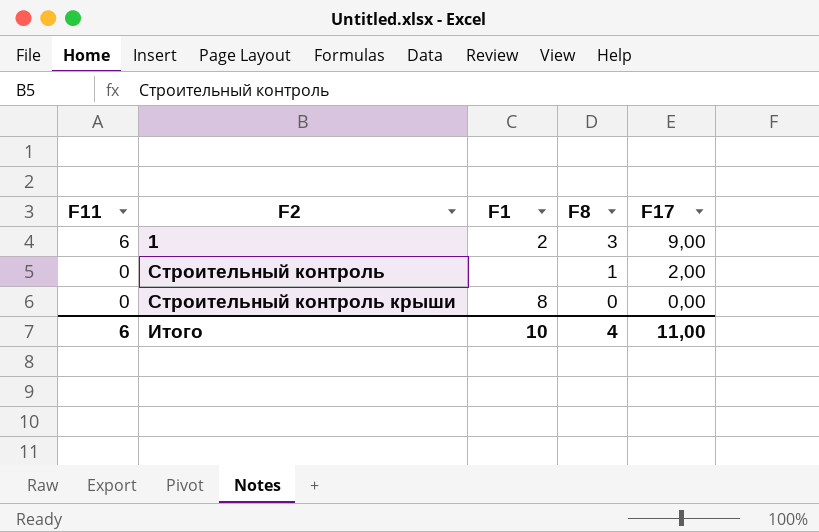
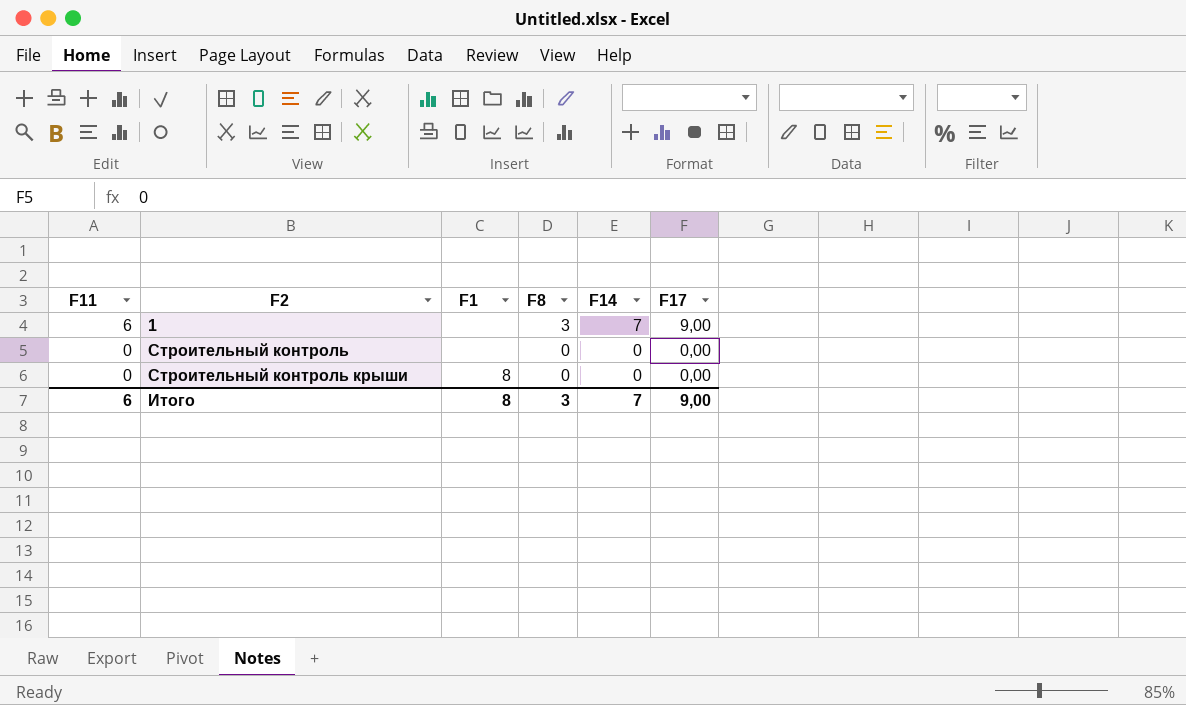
column F14 | position: none -> 5
1 | F1: 2 -> none
Строительный контроль | F8: 1 -> 0
Строительный контроль | F17: 2,00 -> 0,00
Итого | F1: 10 -> 8
Итого | F8: 4 -> 3
Итого | F17: 11,00 -> 9,00

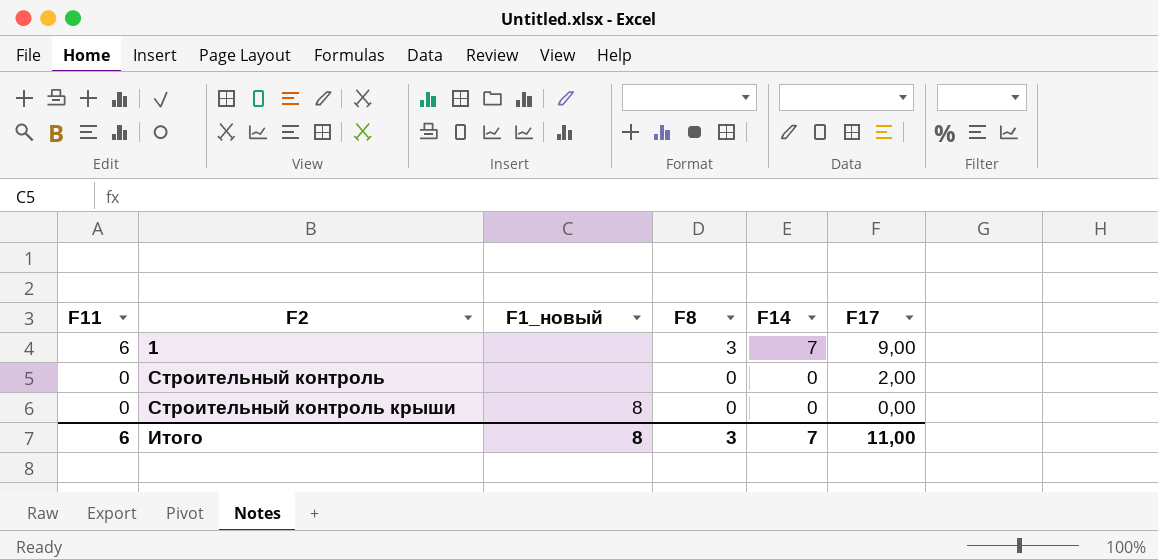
column name: F1 -> F1_новый
Строительный контроль | F17: 0,00 -> 2,00
Итого | F17: 9,00 -> 11,00

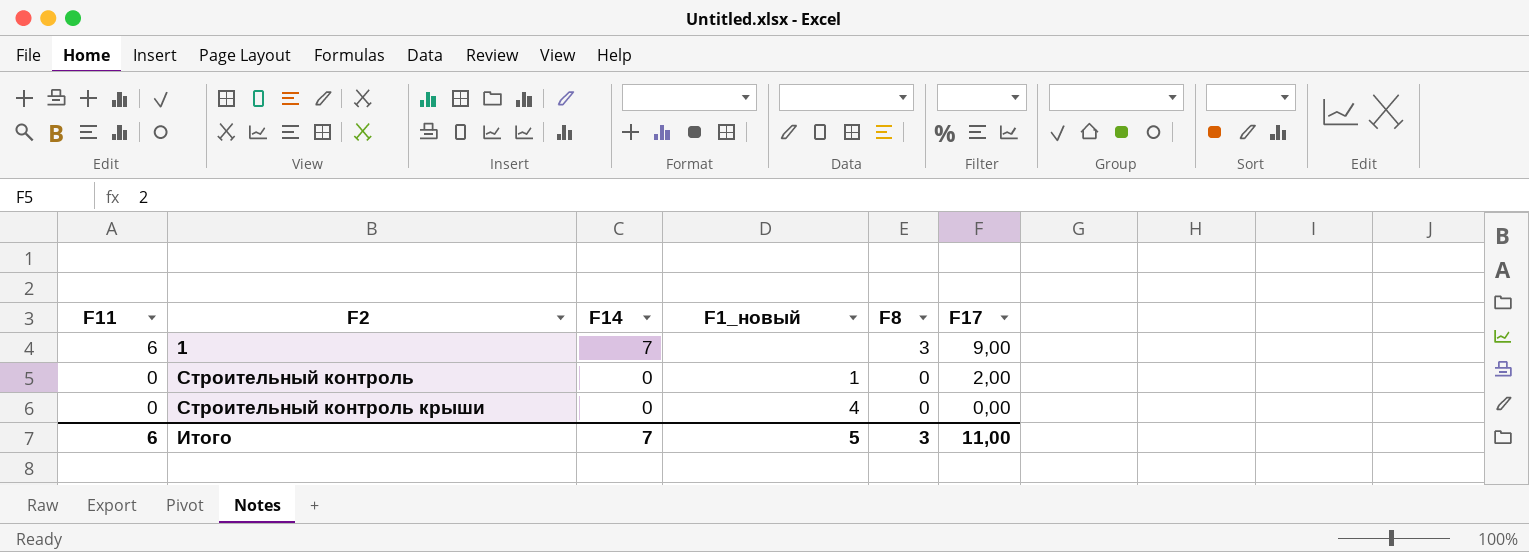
column F14 | position: 5 -> 3
Строительный контроль | F1_новый: none -> 1
Строительный контроль крыши | F1_новый: 8 -> 4
Итого | F1_новый: 8 -> 5

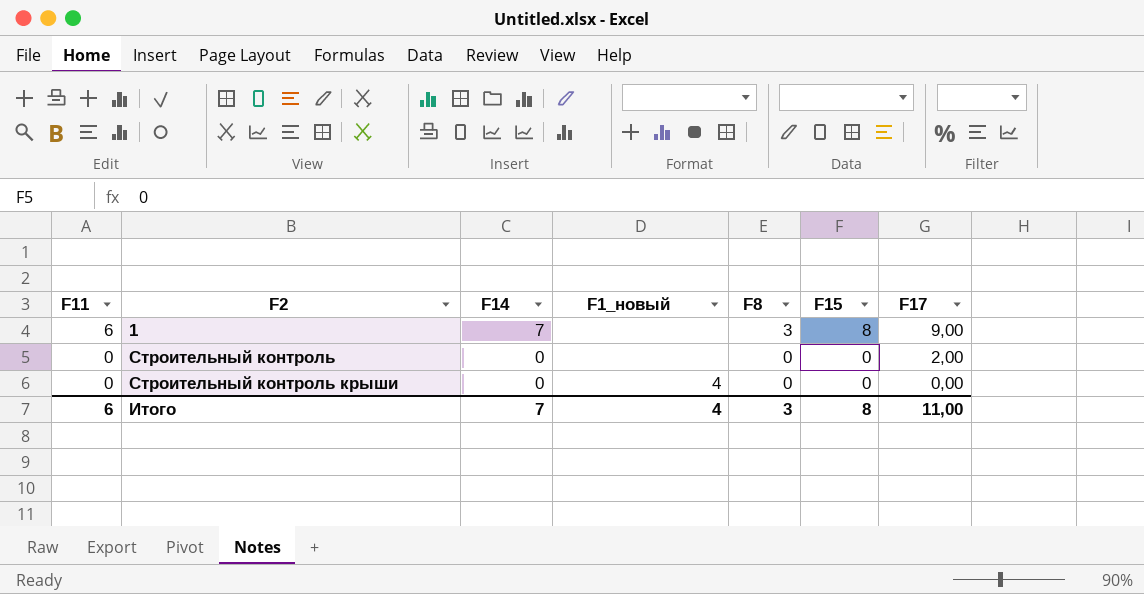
column F15 | position: none -> 6
Строительный контроль | F1_новый: 1 -> none
Итого | F1_новый: 5 -> 4

